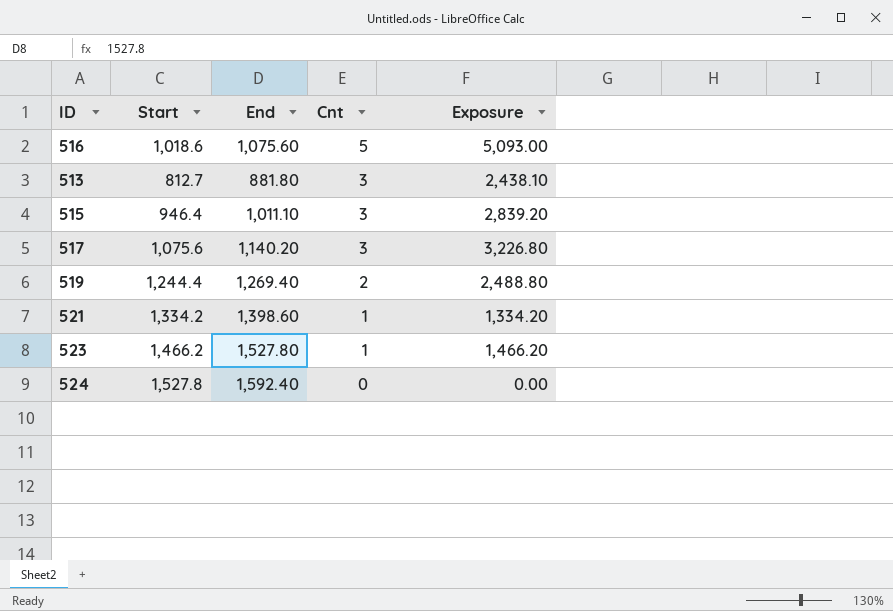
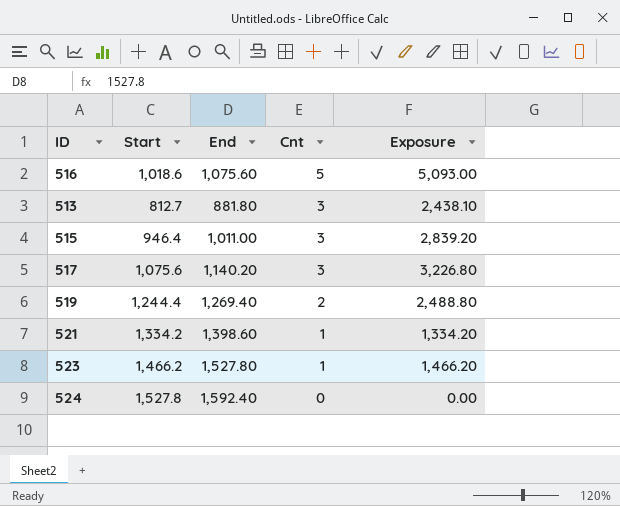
515 | End: 1,011.10 -> 1,011.00

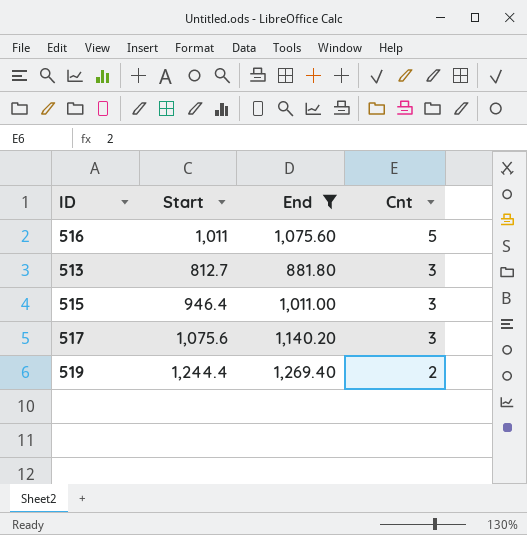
filter: none -> End <= 1,269.40
column Exposure | formula: [Start] * [Cnt] -> none
516 | Start: 1,018.6 -> 1,011

